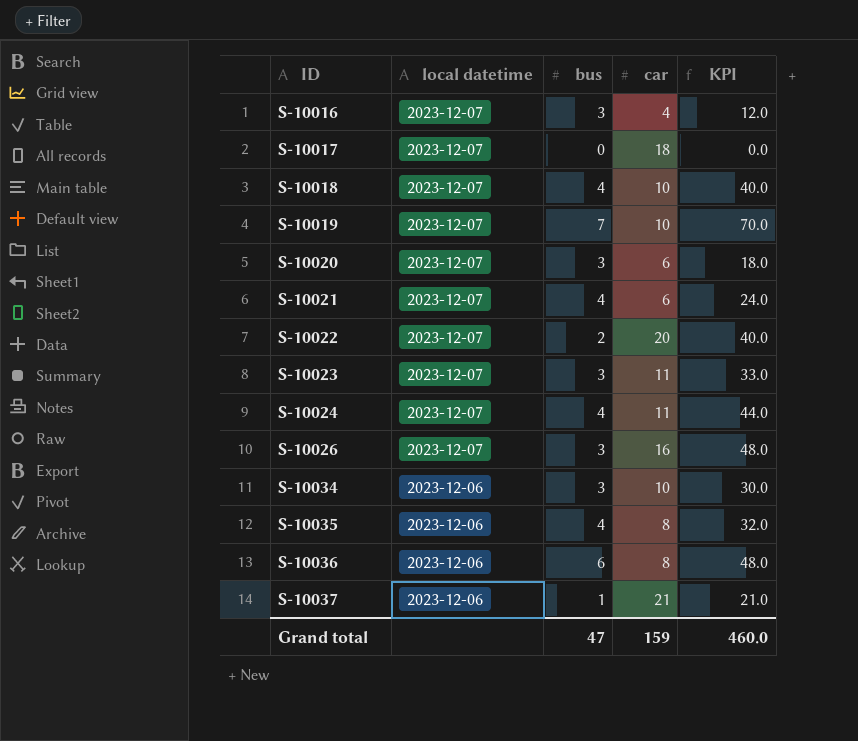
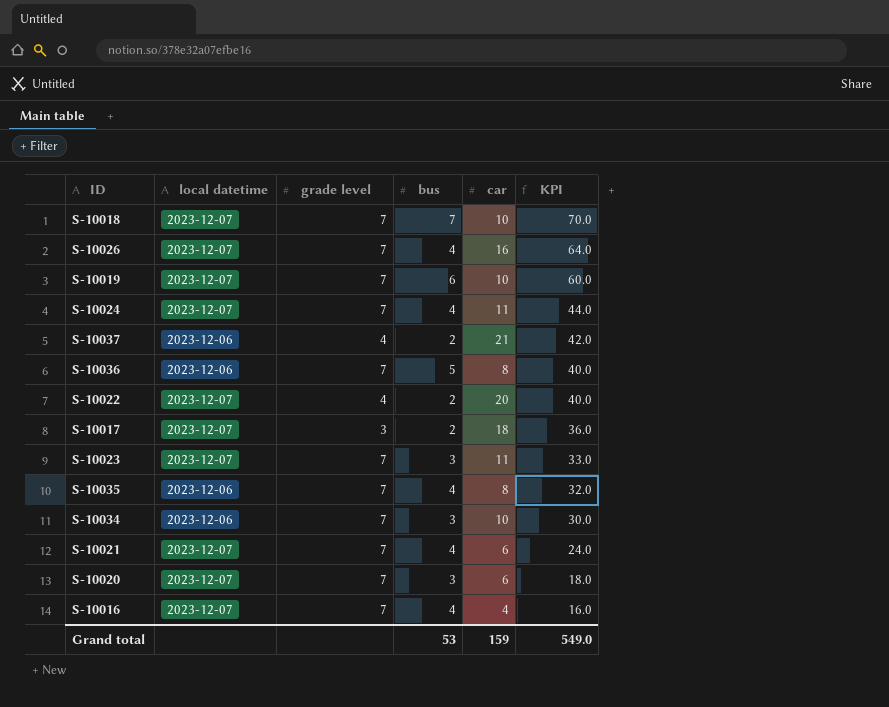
row order: ID ascending -> KPI descending
column grade level | position: none -> 3
S-10018 | bus: 4 -> 7
S-10018 | KPI: 40.0 -> 70.0
S-10026 | bus: 3 -> 4
S-10026 | KPI: 48.0 -> 64.0
S-10019 | bus: 7 -> 6
S-10019 | KPI: 70.0 -> 60.0
S-10037 | bus: 1 -> 2
S-10037 | KPI: 21.0 -> 42.0
S-10036 | bus: 6 -> 5
S-10036 | KPI: 48.0 -> 40.0
S-10017 | bus: 0 -> 2
S-10017 | KPI: 0.0 -> 36.0
S-10016 | bus: 3 -> 4
S-10016 | KPI: 12.0 -> 16.0
Grand total | bus: 47 -> 53
Grand total | KPI: 460.0 -> 549.0

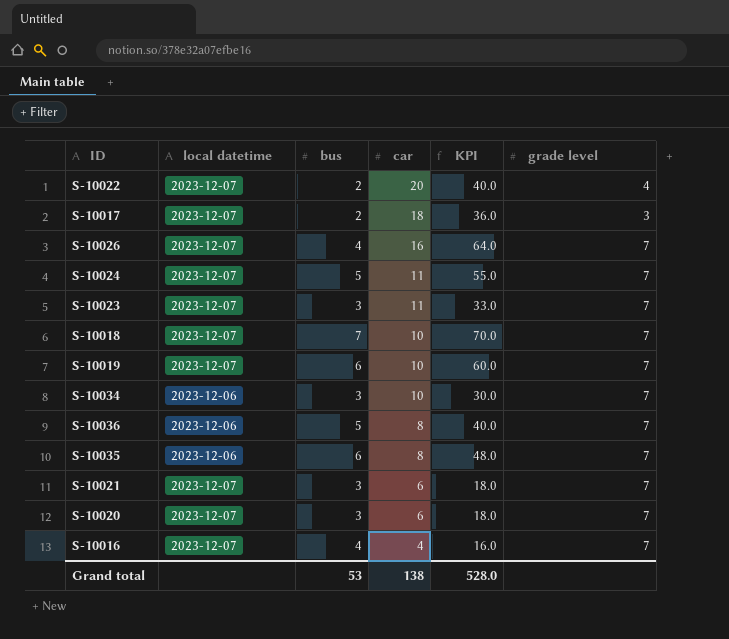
row order: KPI descending -> car descending
column grade level | position: 3 -> 6
row S-10037: 2023-12-06 | 4 | 2 | 21 | 42.0 -> none
S-10024 | bus: 4 -> 5
S-10024 | KPI: 44.0 -> 55.0
S-10035 | bus: 4 -> 6
S-10035 | KPI: 32.0 -> 48.0
S-10021 | bus: 4 -> 3
S-10021 | KPI: 24.0 -> 18.0
Grand total | car: 159 -> 138
Grand total | KPI: 549.0 -> 528.0

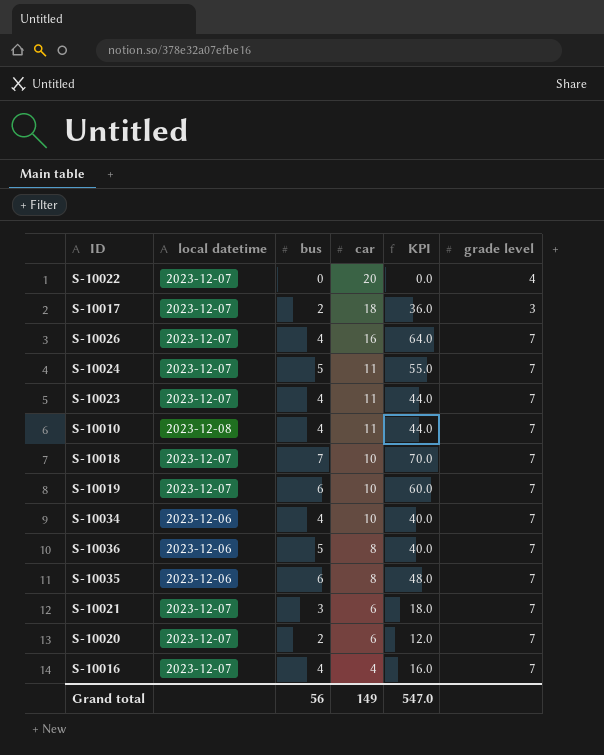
S-10022 | bus: 2 -> 0
S-10022 | KPI: 40.0 -> 0.0
S-10023 | bus: 3 -> 4
S-10023 | KPI: 33.0 -> 44.0
row S-10010: none -> 2023-12-08 | 4 | 11 | 44.0 | 7
S-10034 | bus: 3 -> 4
S-10034 | KPI: 30.0 -> 40.0
S-10020 | bus: 3 -> 2
S-10020 | KPI: 18.0 -> 12.0
Grand total | bus: 53 -> 56
Grand total | car: 138 -> 149
Grand total | KPI: 528.0 -> 547.0

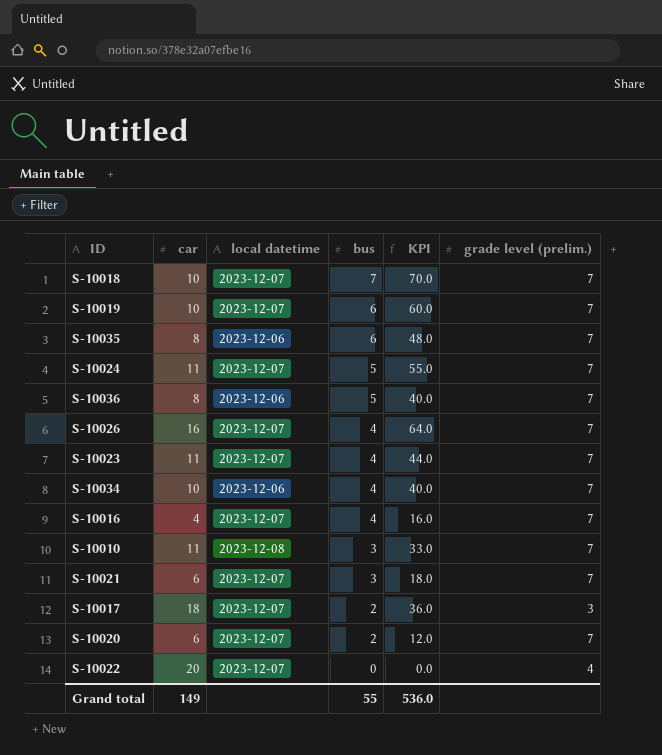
row order: car descending -> bus descending
column car | position: 4 -> 2
column name: grade level -> grade level (prelim.)
S-10010 | bus: 4 -> 3
S-10010 | KPI: 44.0 -> 33.0
Grand total | bus: 56 -> 55
Grand total | KPI: 547.0 -> 536.0

